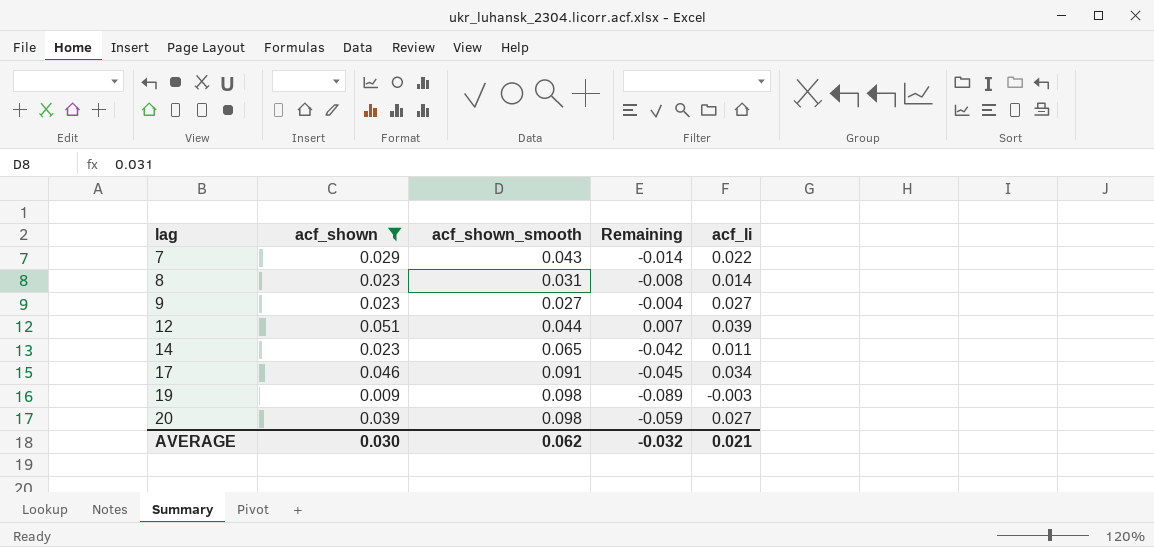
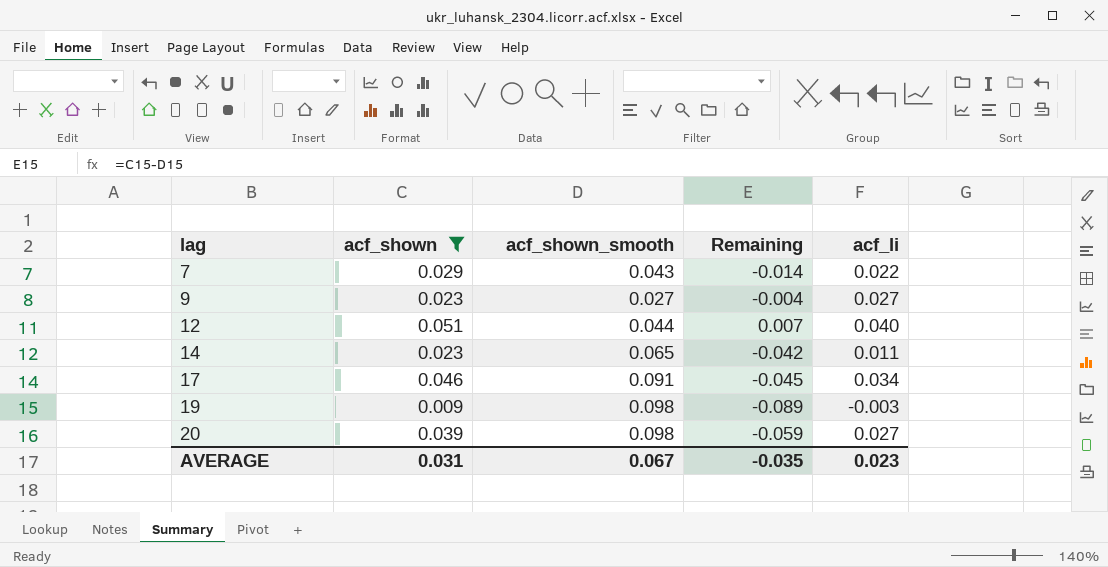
row 8: 0.023 | 0.031 | -0.008 | 0.014 -> none
12 | acf_li: 0.039 -> 0.040
AVERAGE | acf_shown: 0.030 -> 0.031
AVERAGE | acf_shown_smooth: 0.062 -> 0.067
AVERAGE | Remaining: -0.032 -> -0.035
AVERAGE | acf_li: 0.021 -> 0.023

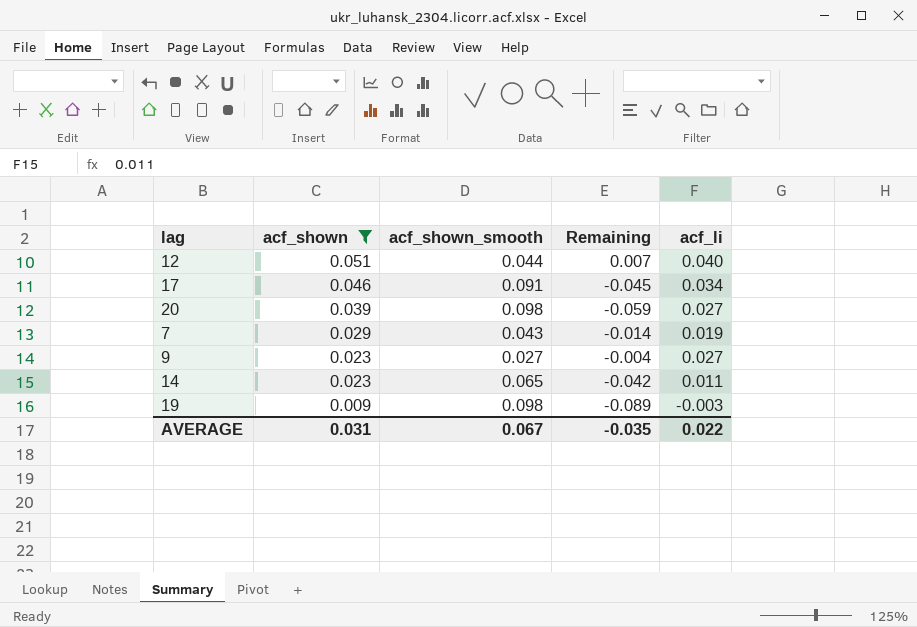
row order: lag ascending -> acf_shown descending
7 | acf_li: 0.022 -> 0.019
AVERAGE | acf_li: 0.023 -> 0.022

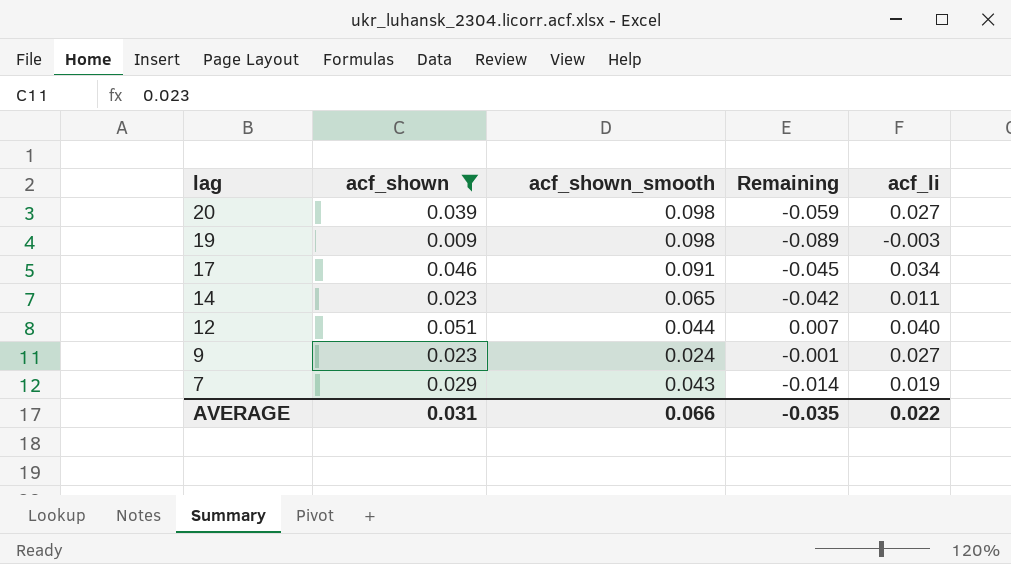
row order: acf_shown descending -> lag descending
9 | acf_shown_smooth: 0.027 -> 0.024
9 | Remaining: -0.004 -> -0.001
AVERAGE | acf_shown_smooth: 0.067 -> 0.066

